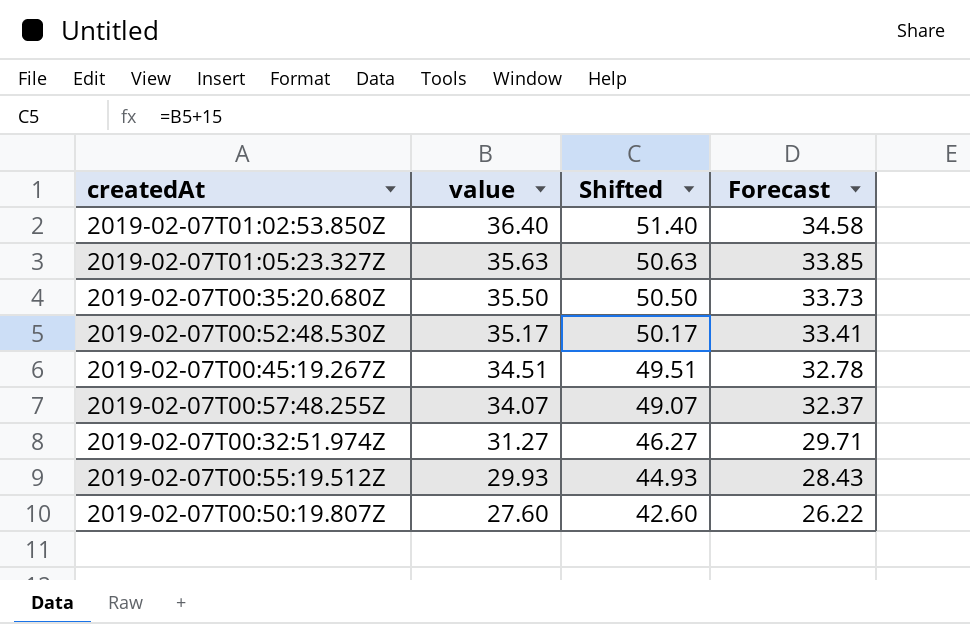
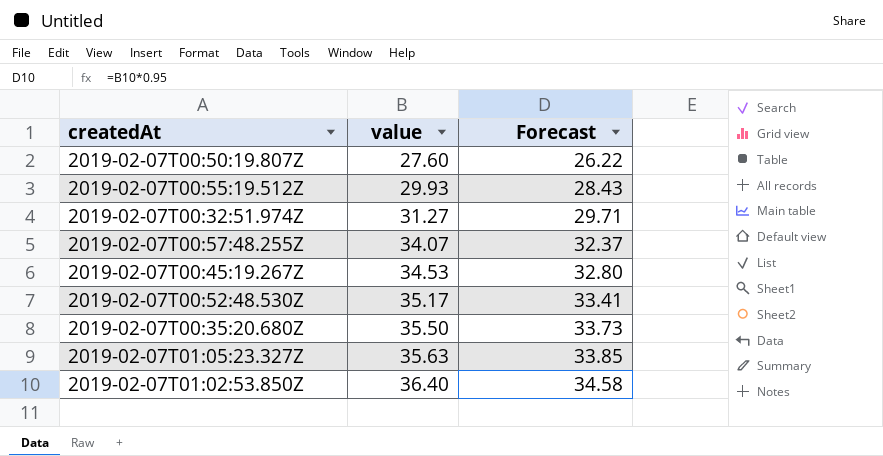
row order: value descending -> value ascending
column Shifted | formula: [value] + 15 -> none
2019-02-07T00:45:19.267Z | value: 34.51 -> 34.53
2019-02-07T00:45:19.267Z | Forecast: 32.78 -> 32.80

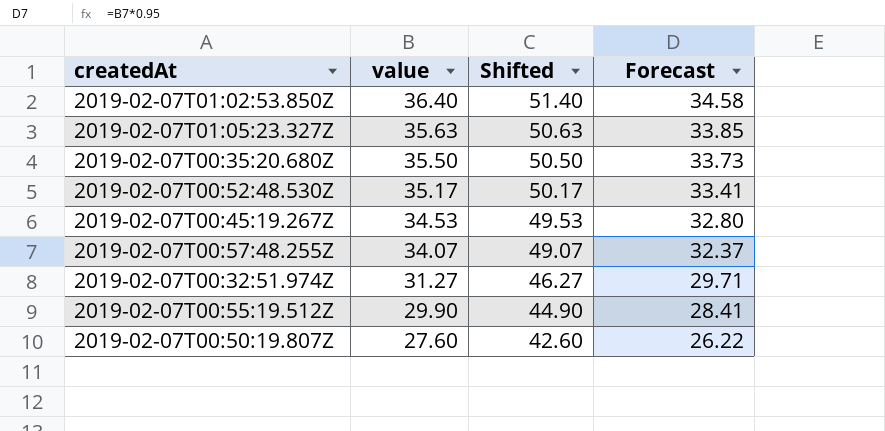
row order: value ascending -> value descending
column Shifted | formula: none -> [value] + 15
2019-02-07T00:55:19.512Z | value: 29.93 -> 29.90
2019-02-07T00:55:19.512Z | Forecast: 28.43 -> 28.41

